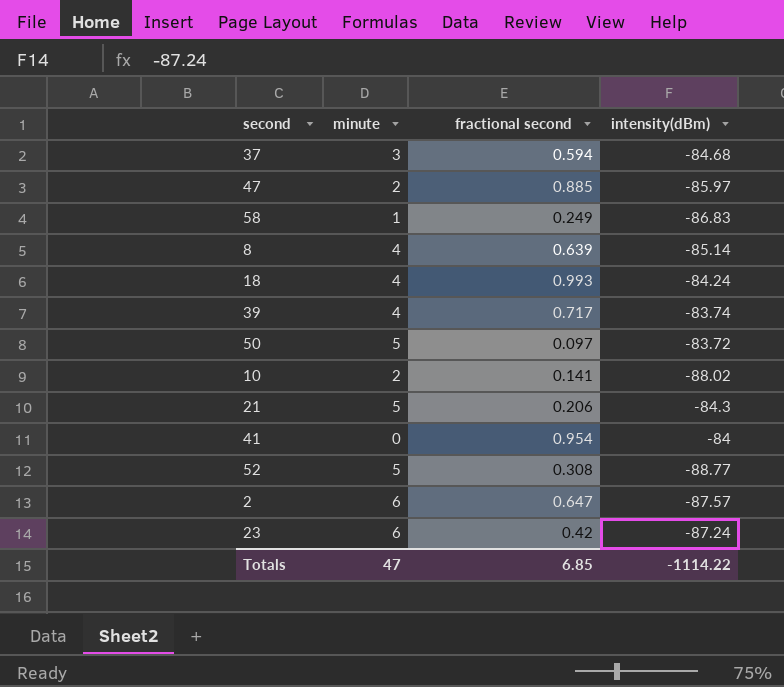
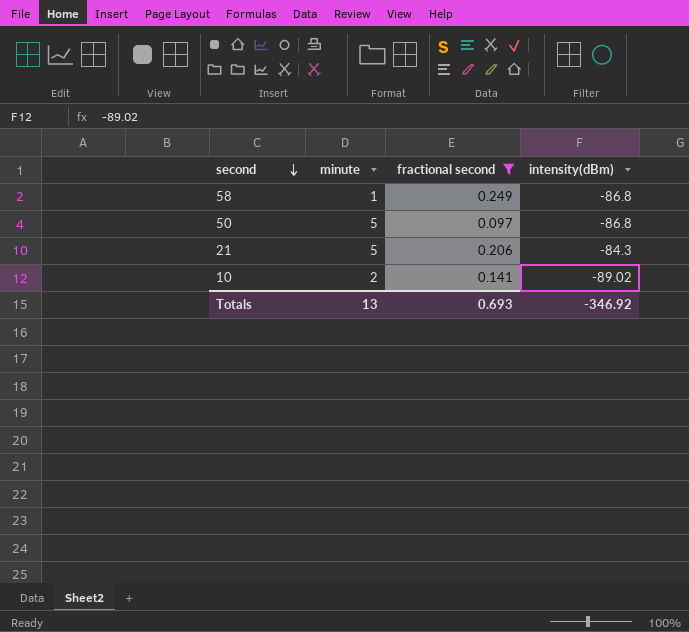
filter: none -> fractional second <= 0.249
row order: none -> second descending
58 | intensity(dBm): -86.83 -> -86.8
50 | intensity(dBm): -83.72 -> -86.8
10 | intensity(dBm): -88.02 -> -89.02
Totals | minute: 47 -> 13
Totals | fractional second: 6.85 -> 0.693
Totals | intensity(dBm): -1114.22 -> -346.92

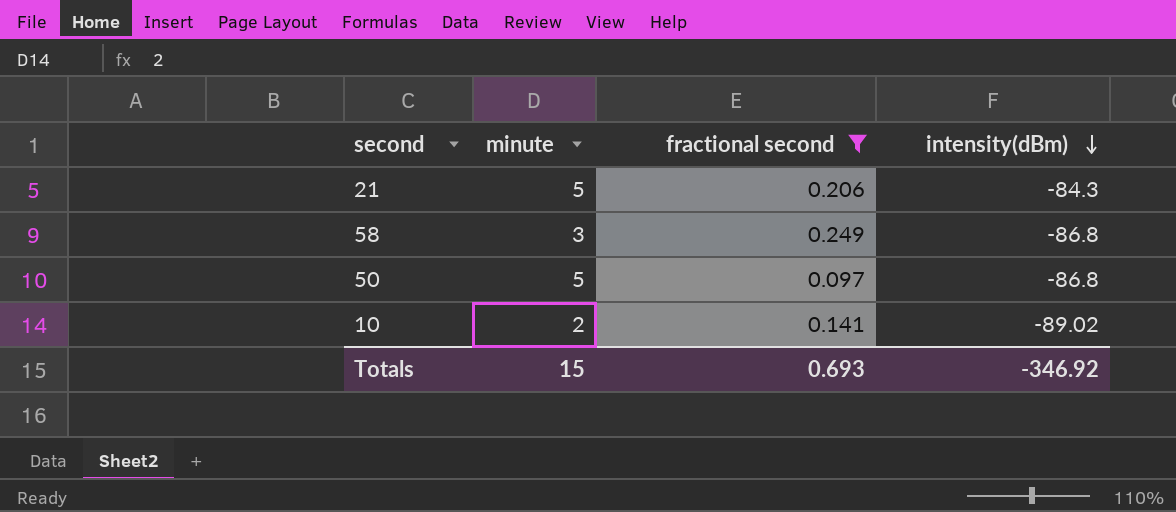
row order: second descending -> intensity(dBm) descending
58 | minute: 1 -> 3
Totals | minute: 13 -> 15

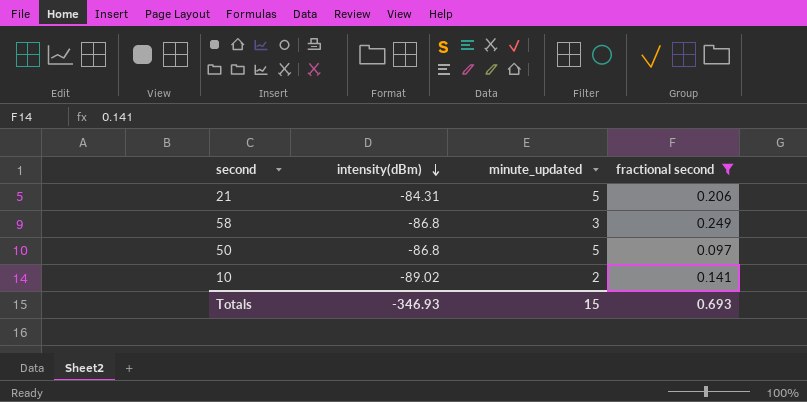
column intensity(dBm) | position: 4 -> 2
column name: minute -> minute_updated
21 | intensity(dBm): -84.3 -> -84.31
Totals | intensity(dBm): -346.92 -> -346.93

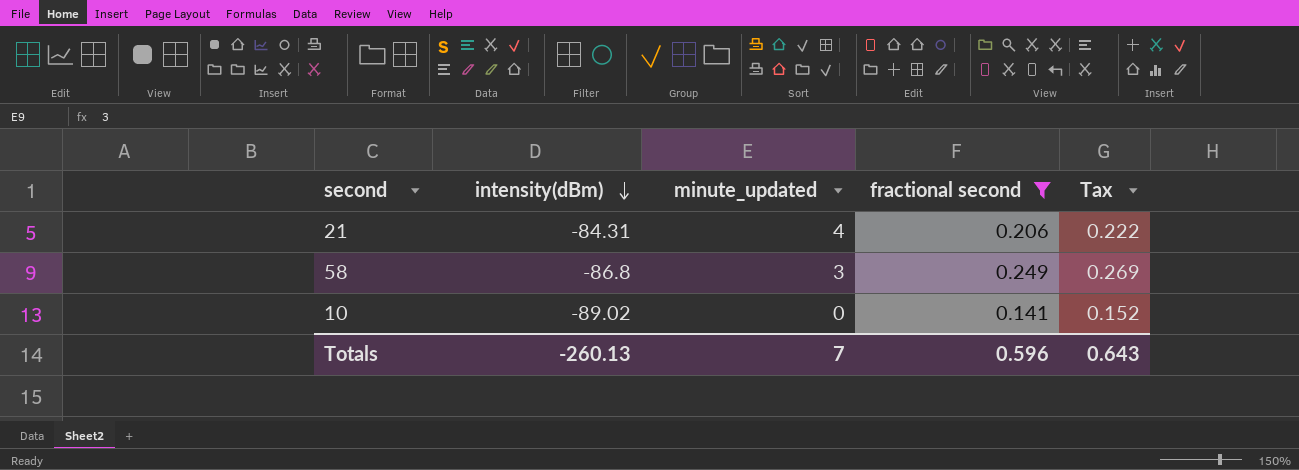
column Tax | formula: none -> [fractional second] * 1.08
row 50: -86.8 | 5 | 0.097 -> none
21 | minute_updated: 5 -> 4
10 | minute_updated: 2 -> 0
Totals | intensity(dBm): -346.93 -> -260.13
Totals | minute_updated: 15 -> 7
Totals | fractional second: 0.693 -> 0.596

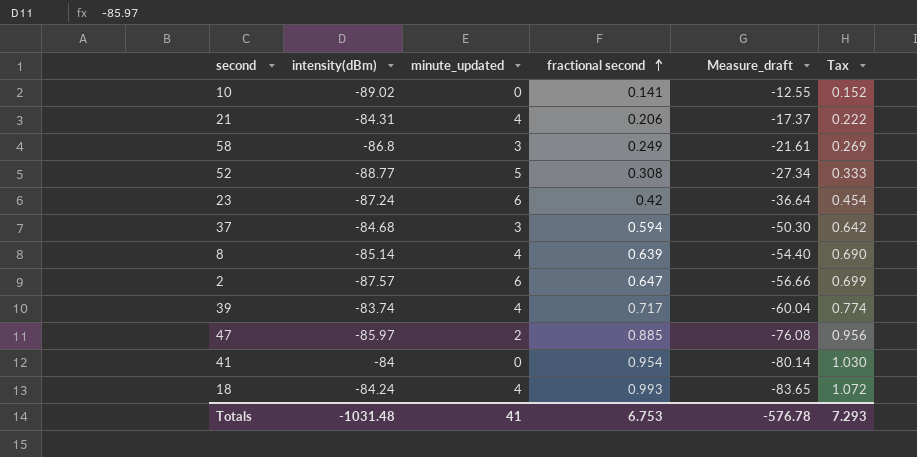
filter: fractional second <= 0.249 -> none
row order: intensity(dBm) descending -> fractional second ascending
column Measure_draft | formula: none -> [intensity(dBm)] * [fractional second]
Totals | intensity(dBm): -260.13 -> -1031.48
Totals | minute_updated: 7 -> 41
Totals | fractional second: 0.596 -> 6.753
Totals | Tax: 0.643 -> 7.293

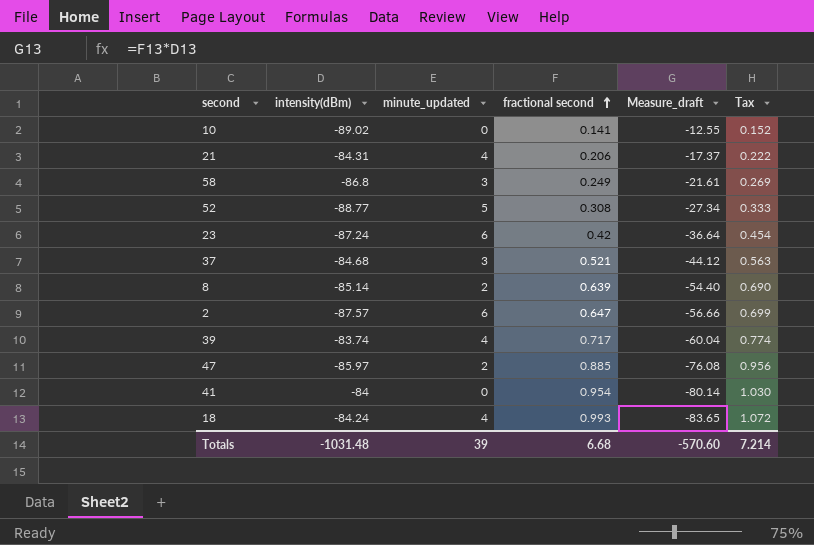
37 | fractional second: 0.594 -> 0.521
37 | Measure_draft: -50.30 -> -44.12
37 | Tax: 0.642 -> 0.563
8 | minute_updated: 4 -> 2
Totals | minute_updated: 41 -> 39
Totals | fractional second: 6.753 -> 6.68
Totals | Measure_draft: -576.78 -> -570.60
Totals | Tax: 7.293 -> 7.214

